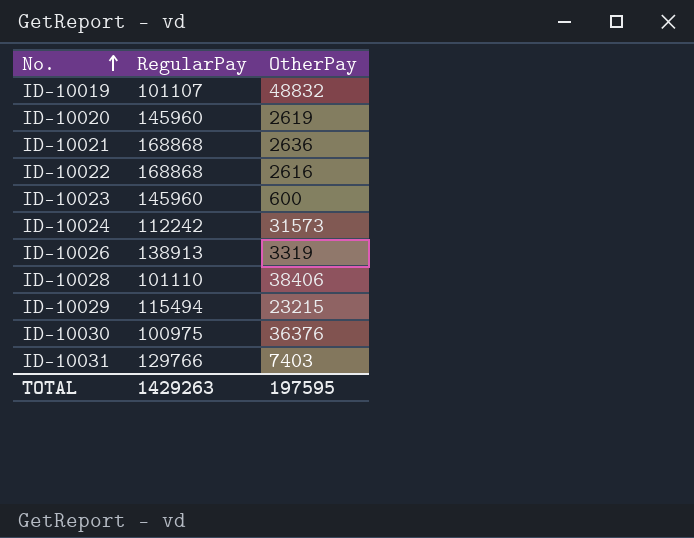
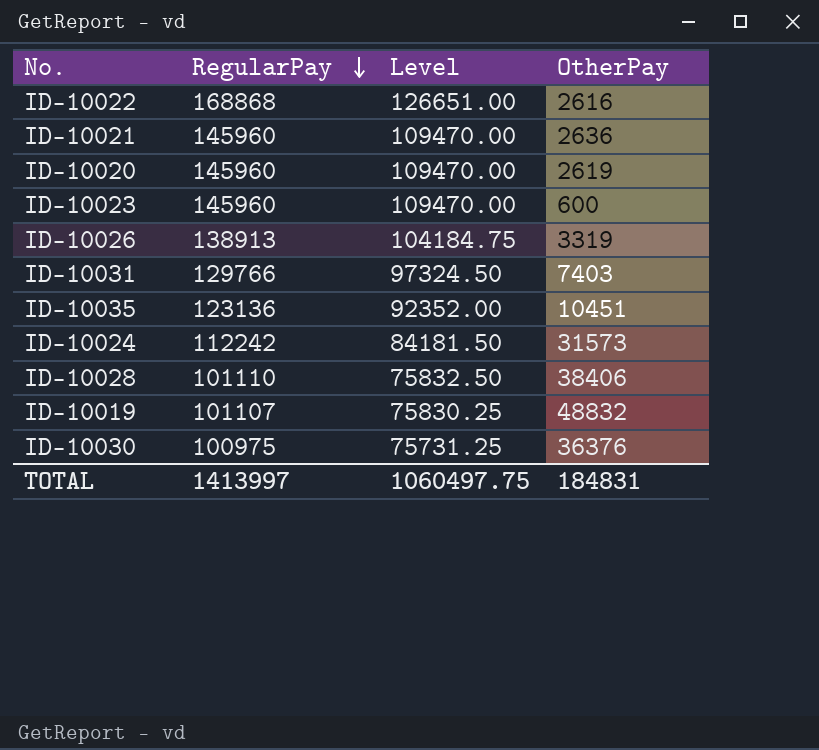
row order: No. ascending -> RegularPay descending
column Level | formula: none -> [RegularPay] * 0.75
row ID-10029: 115494 | 23215 -> none
ID-10021 | RegularPay: 168868 -> 145960
row ID-10035: none -> 123136 | 92352.00 | 10451
TOTAL | RegularPay: 1429263 -> 1413997
TOTAL | OtherPay: 197595 -> 184831

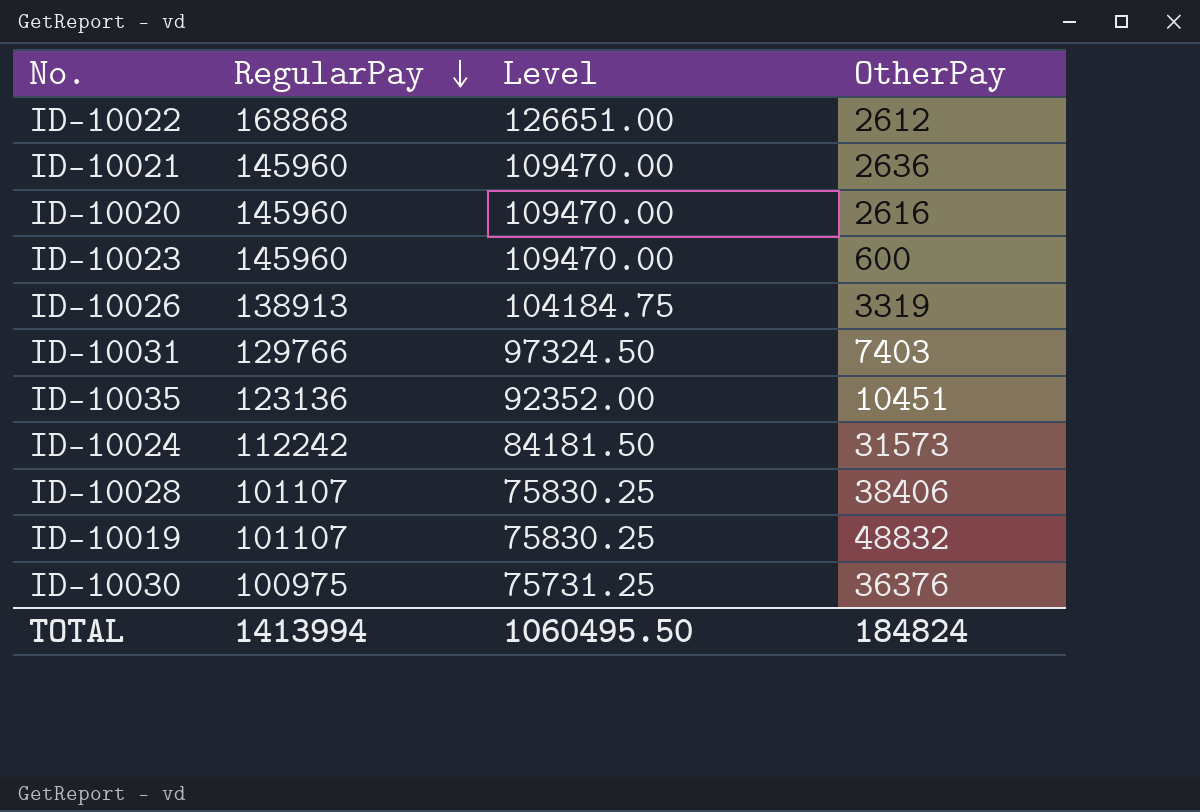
ID-10022 | OtherPay: 2616 -> 2612
ID-10020 | OtherPay: 2619 -> 2616
ID-10028 | RegularPay: 101110 -> 101107
ID-10028 | Level: 75832.50 -> 75830.25
TOTAL | RegularPay: 1413997 -> 1413994
TOTAL | Level: 1060497.75 -> 1060495.50
TOTAL | OtherPay: 184831 -> 184824

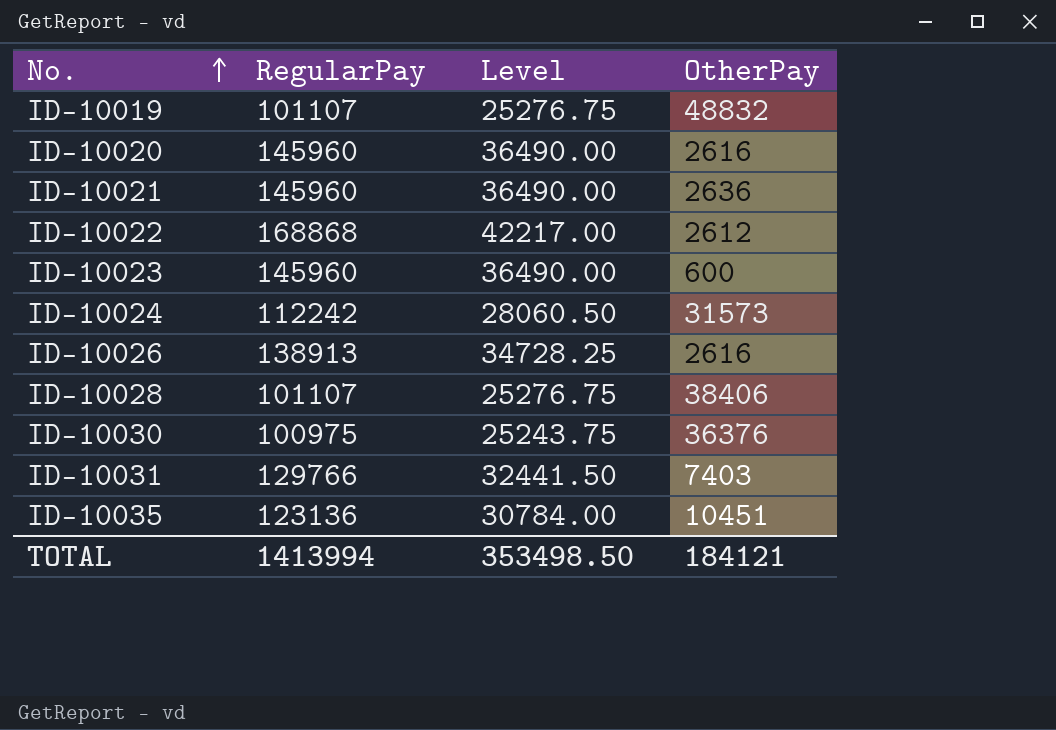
row order: RegularPay descending -> No. ascending
column Level | formula: [RegularPay] * 0.75 -> [RegularPay] * 0.25
ID-10026 | OtherPay: 3319 -> 2616
TOTAL | Level: 1060495.50 -> 353498.50
TOTAL | OtherPay: 184824 -> 184121

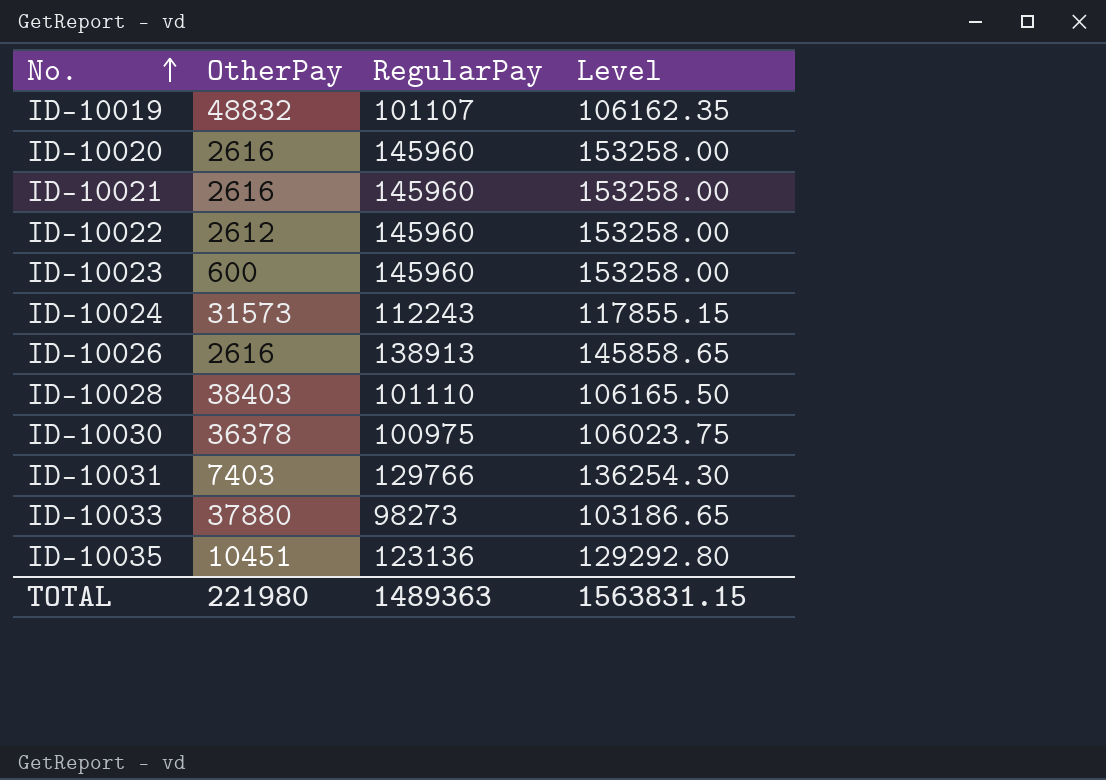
column OtherPay | position: 4 -> 2
column Level | formula: [RegularPay] * 0.25 -> [RegularPay] * 1.05
ID-10021 | OtherPay: 2636 -> 2616
ID-10022 | RegularPay: 168868 -> 145960
ID-10024 | RegularPay: 112242 -> 112243
ID-10028 | OtherPay: 38406 -> 38403
ID-10028 | RegularPay: 101107 -> 101110
ID-10030 | OtherPay: 36376 -> 36378
row ID-10033: none -> 37880 | 98273 | 103186.65
TOTAL | OtherPay: 184121 -> 221980
TOTAL | RegularPay: 1413994 -> 1489363
TOTAL | Level: 353498.50 -> 1563831.15

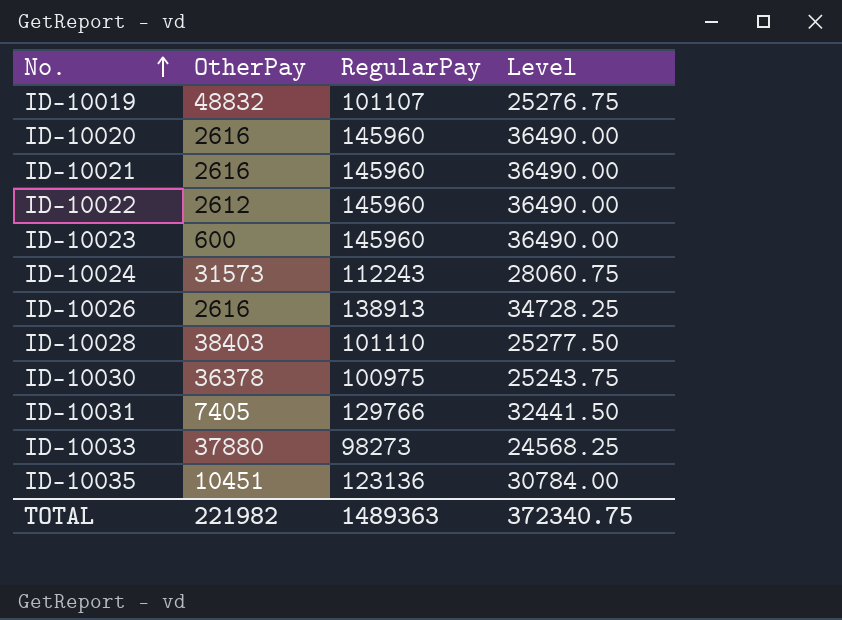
column Level | formula: [RegularPay] * 1.05 -> [RegularPay] * 0.25
ID-10031 | OtherPay: 7403 -> 7405
TOTAL | OtherPay: 221980 -> 221982
TOTAL | Level: 1563831.15 -> 372340.75

